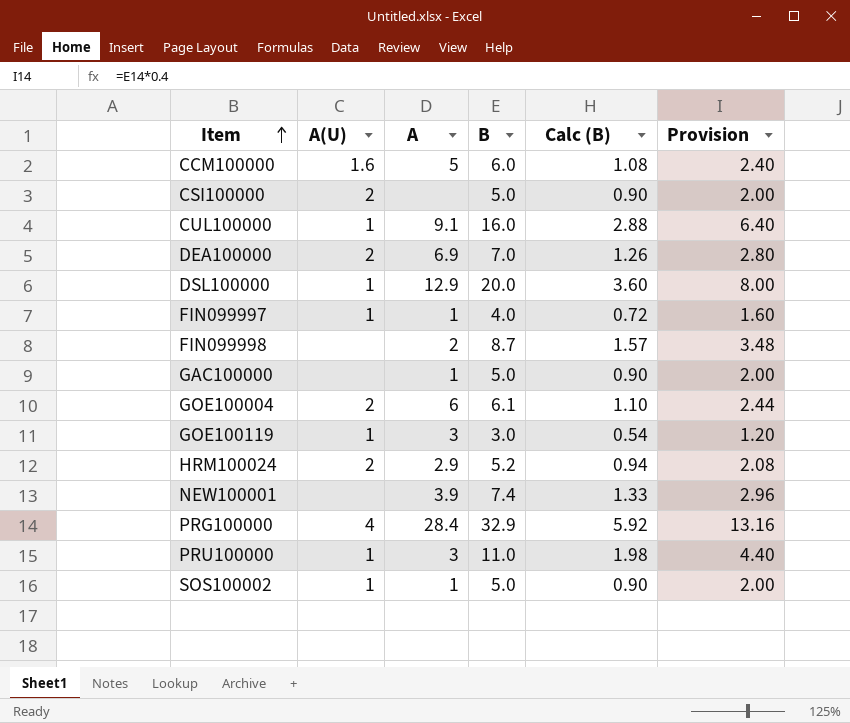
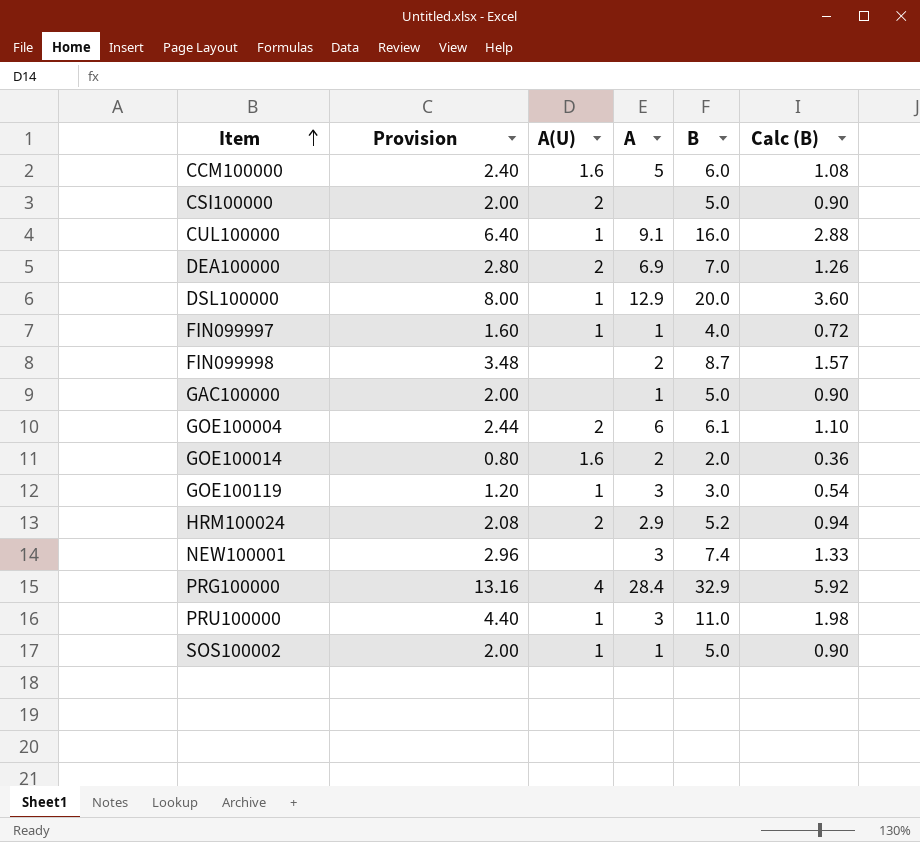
column Provision | position: 6 -> 2
row GOE100014: none -> 0.80 | 1.6 | 2 | 2.0 | 0.36
NEW100001 | A: 3.9 -> 3

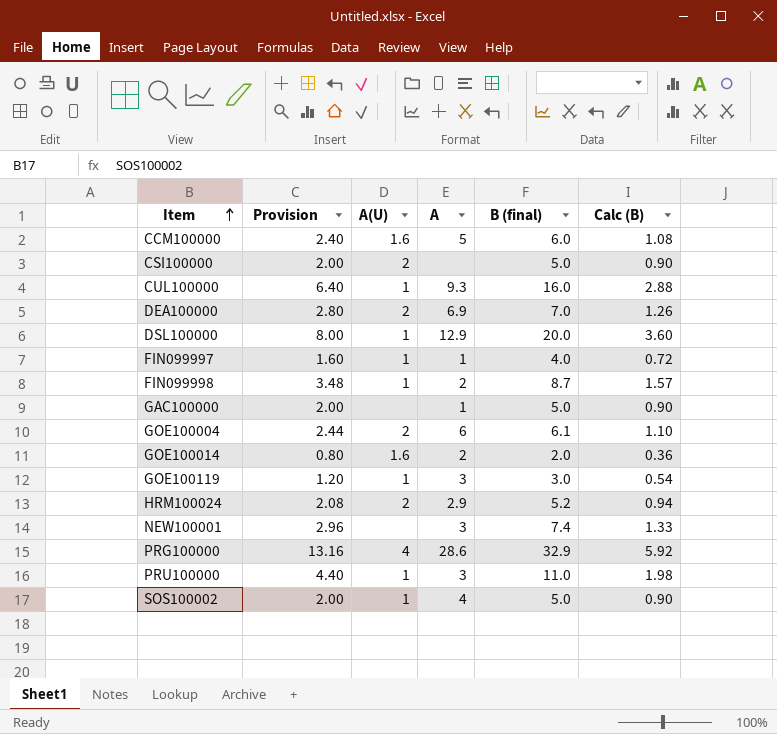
column name: B -> B (final)
CUL100000 | A: 9.1 -> 9.3
FIN099998 | A(U): none -> 1
PRG100000 | A: 28.4 -> 28.6
SOS100002 | A: 1 -> 4

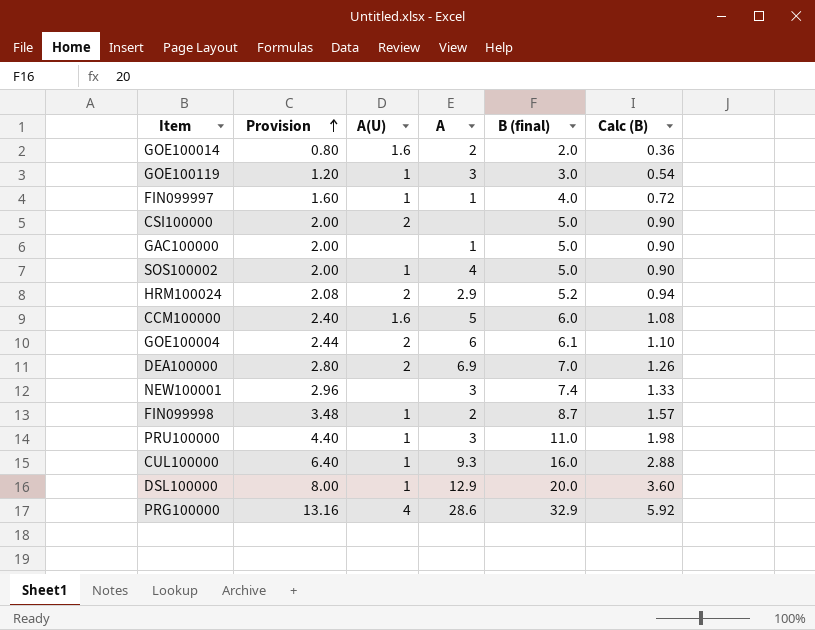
row order: Item ascending -> Provision ascending

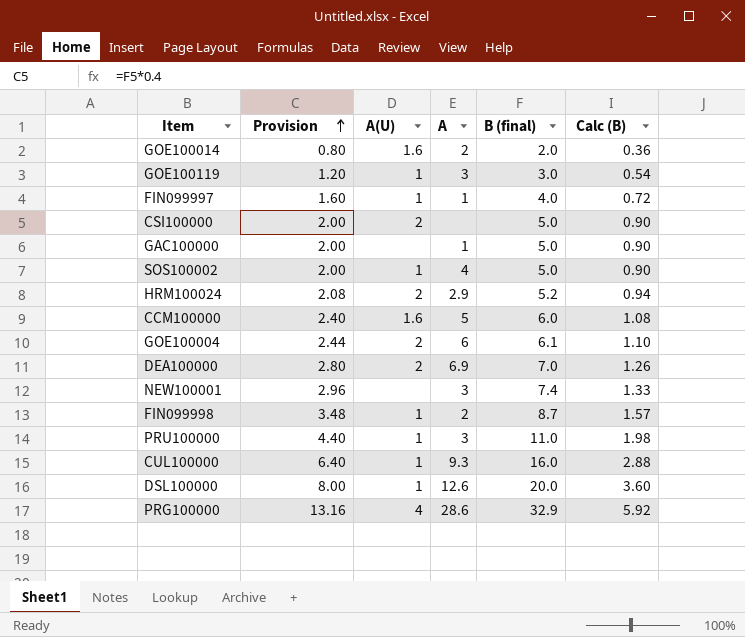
DSL100000 | A: 12.9 -> 12.6

